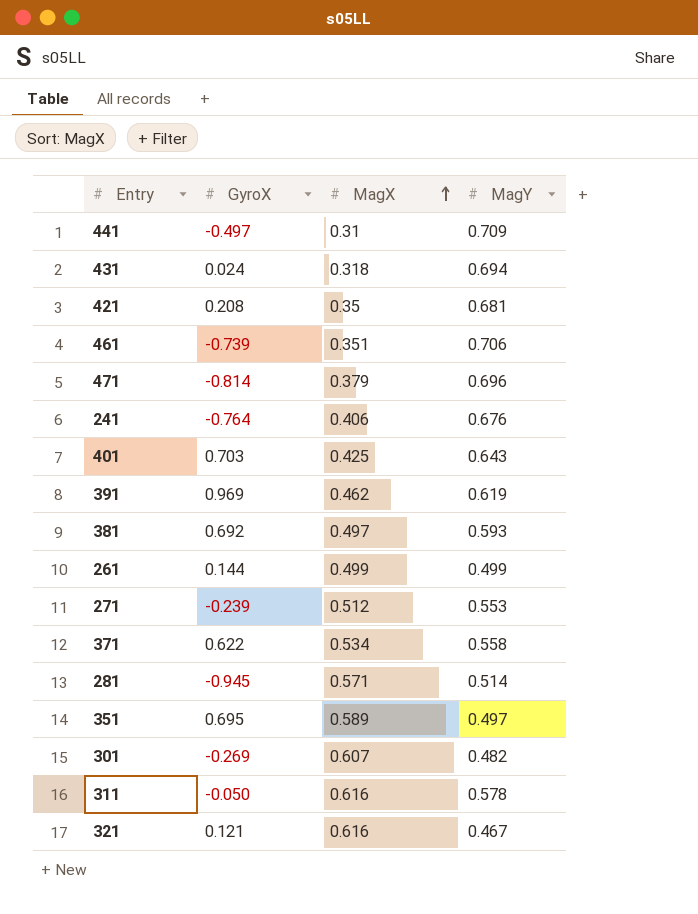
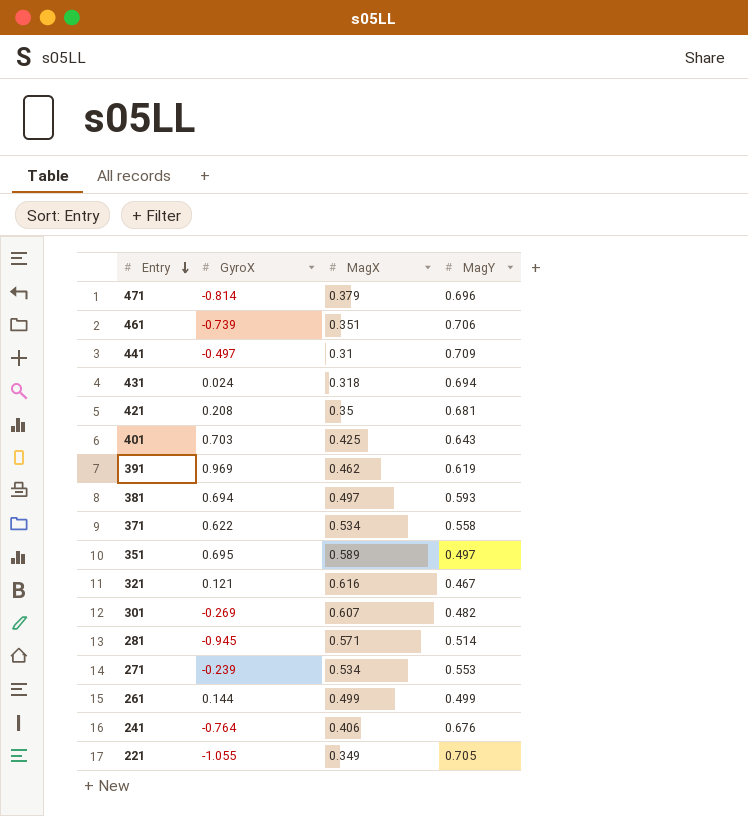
row order: MagX ascending -> Entry descending
row 311: -0.050 | 0.616 | 0.578 -> none
381 | GyroX: 0.692 -> 0.694
271 | MagX: 0.512 -> 0.534
row 221: none -> -1.055 | 0.349 | 0.705

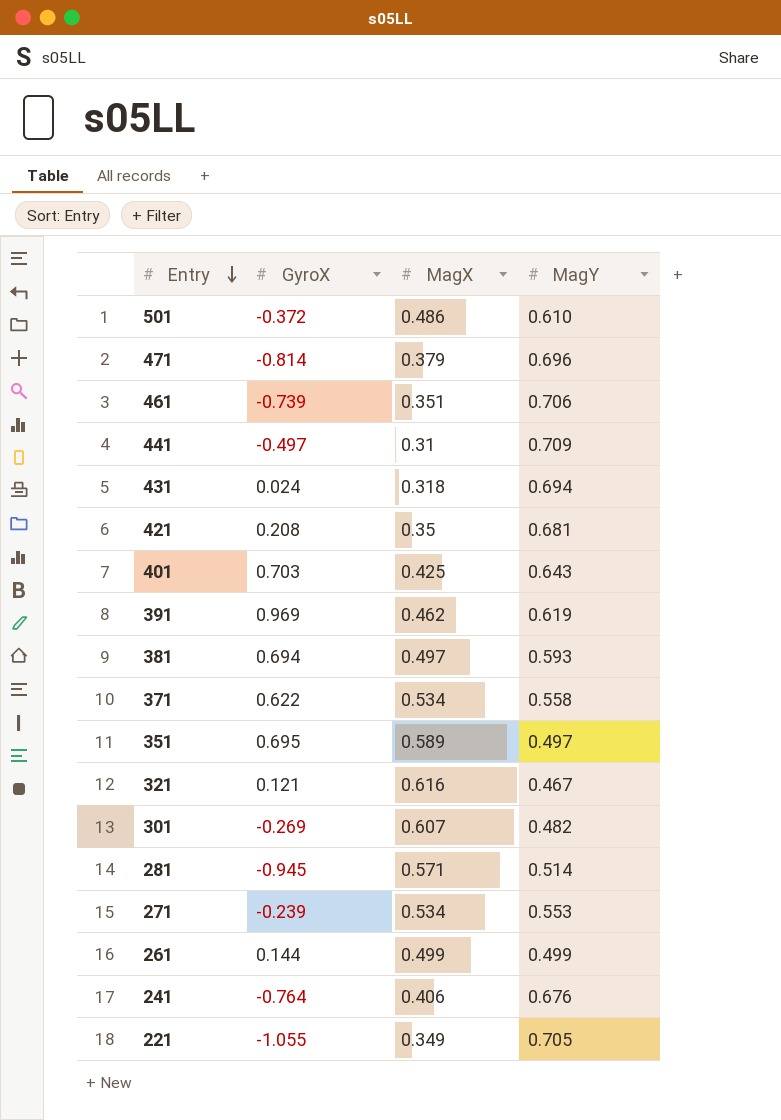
row 501: none -> -0.372 | 0.486 | 0.610

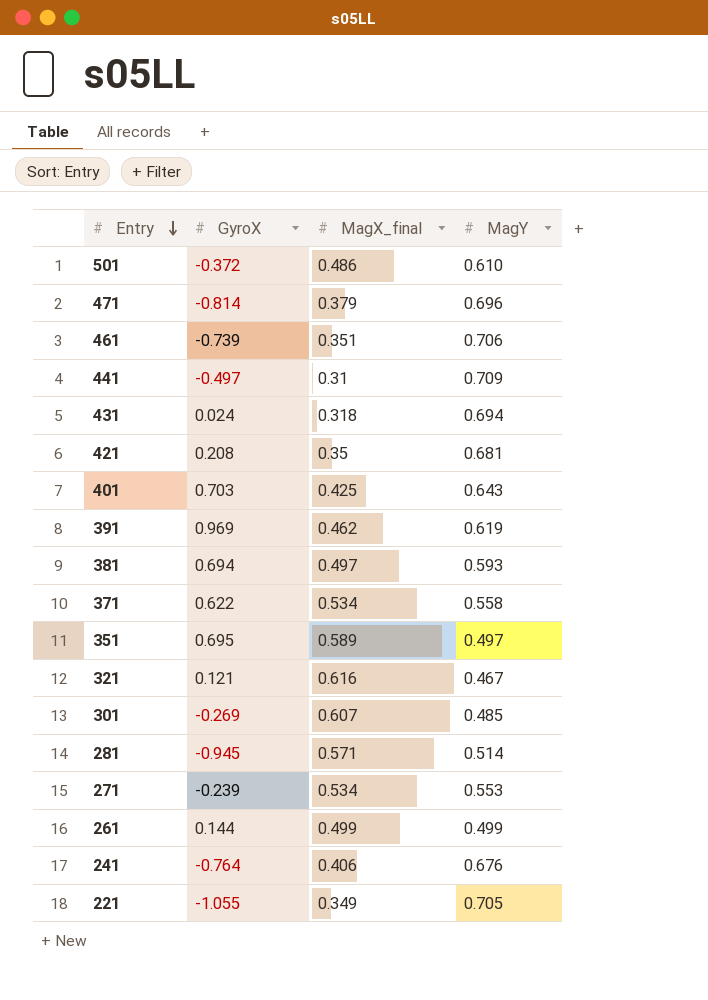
column name: MagX -> MagX_final
301 | MagY: 0.482 -> 0.485

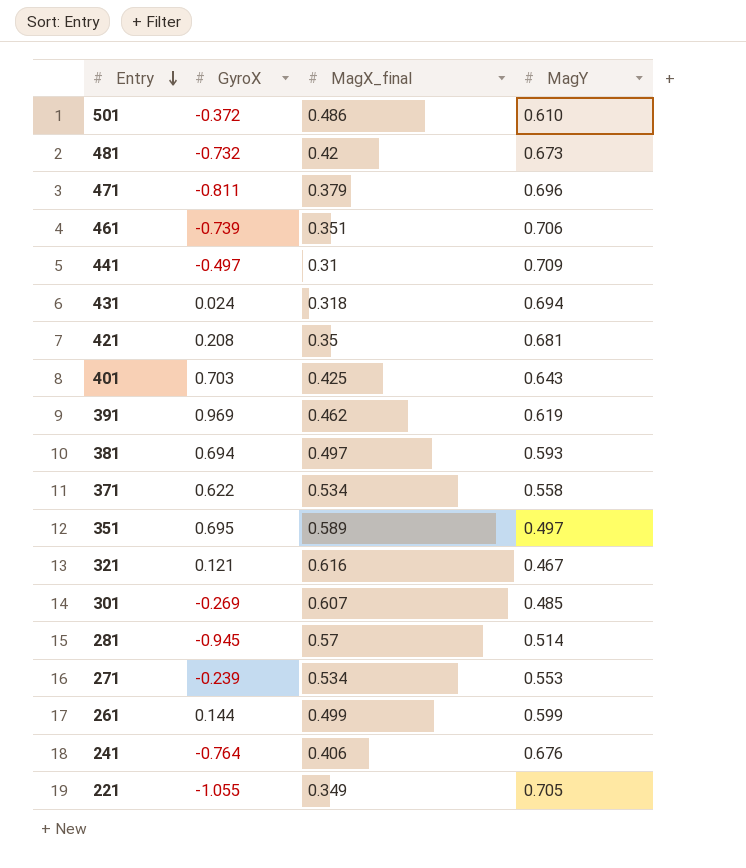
row 481: none -> -0.732 | 0.42 | 0.673
471 | GyroX: -0.814 -> -0.811
281 | MagX_final: 0.571 -> 0.57
261 | MagY: 0.499 -> 0.599

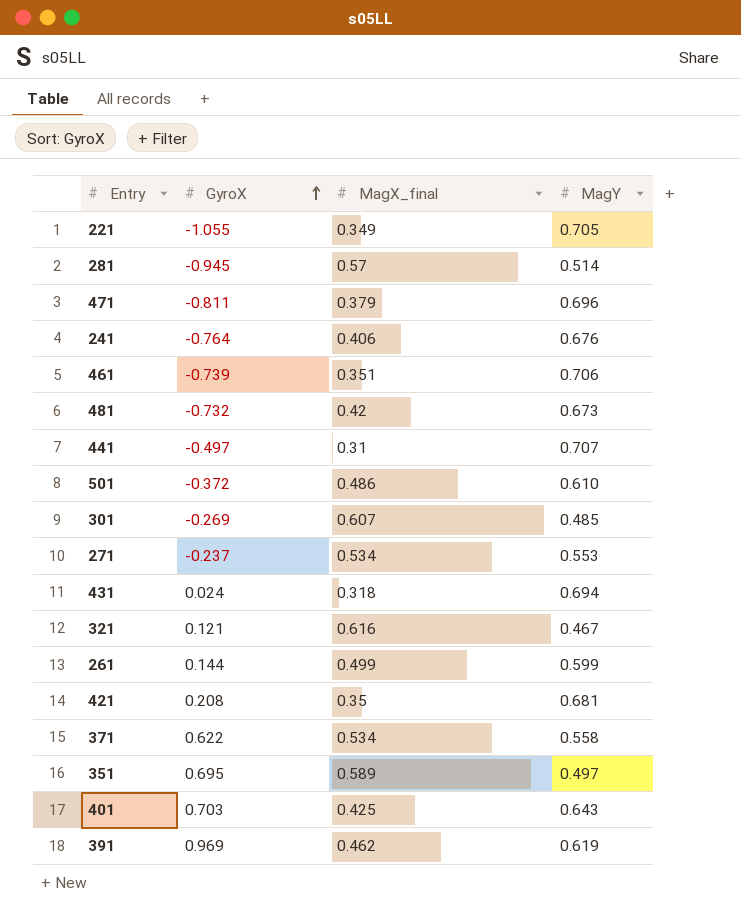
row order: Entry descending -> GyroX ascending
row 381: 0.694 | 0.497 | 0.593 -> none
441 | MagY: 0.709 -> 0.707
271 | GyroX: -0.239 -> -0.237

